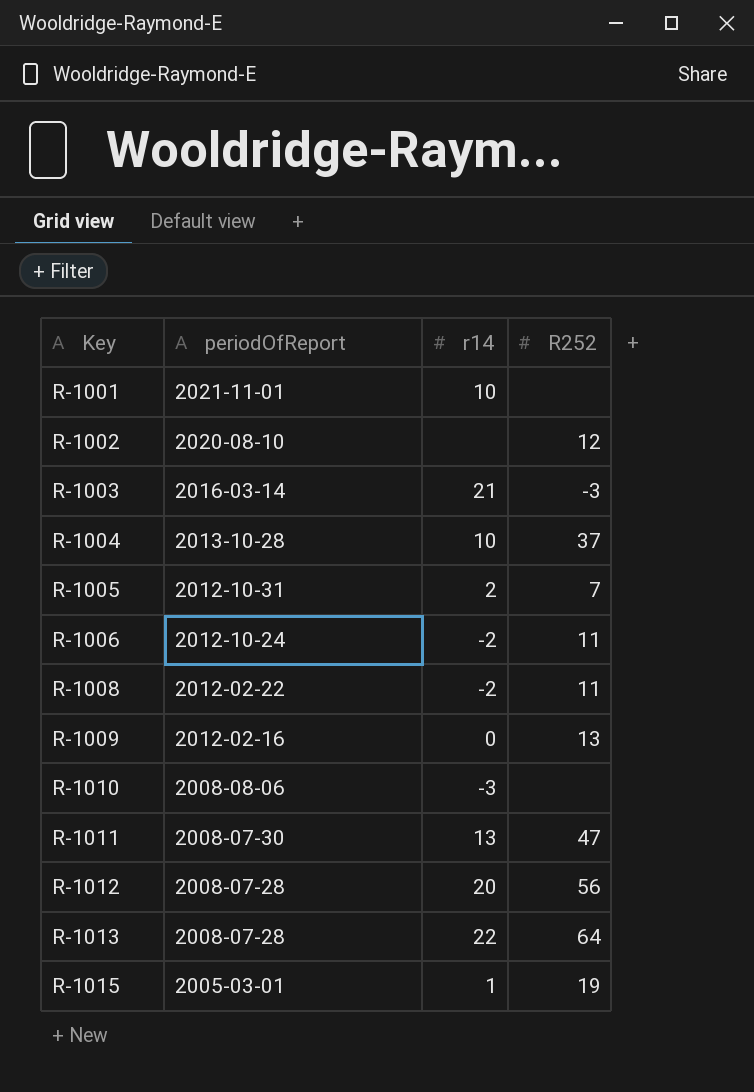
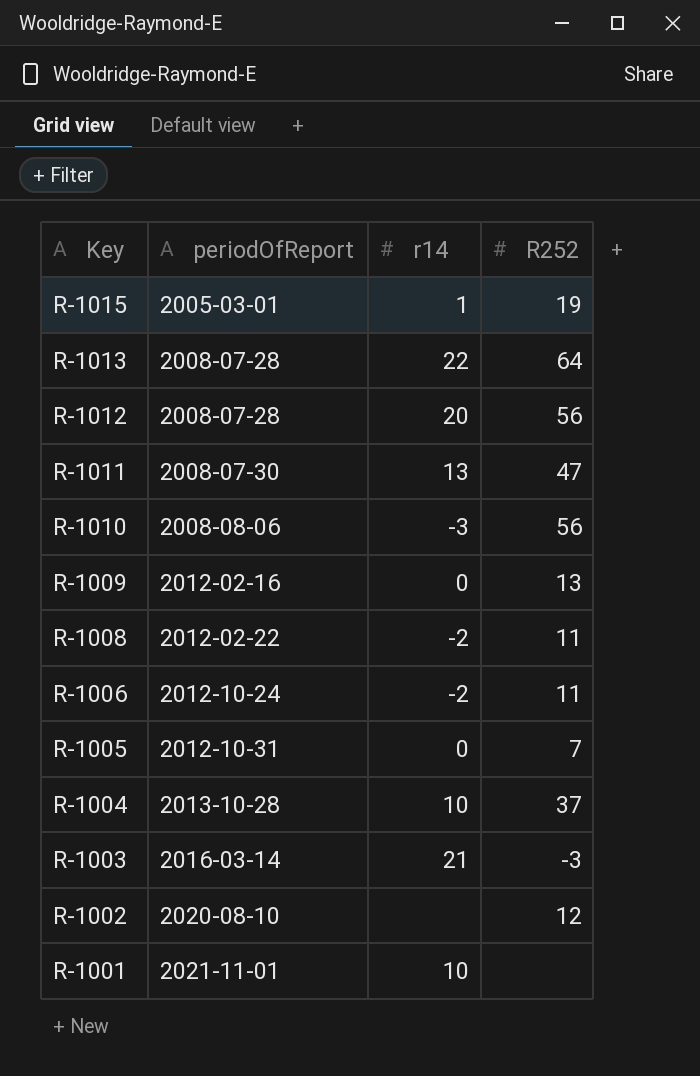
row order: Key ascending -> Key descending
R-1010 | R252: none -> 56
R-1005 | r14: 2 -> 0

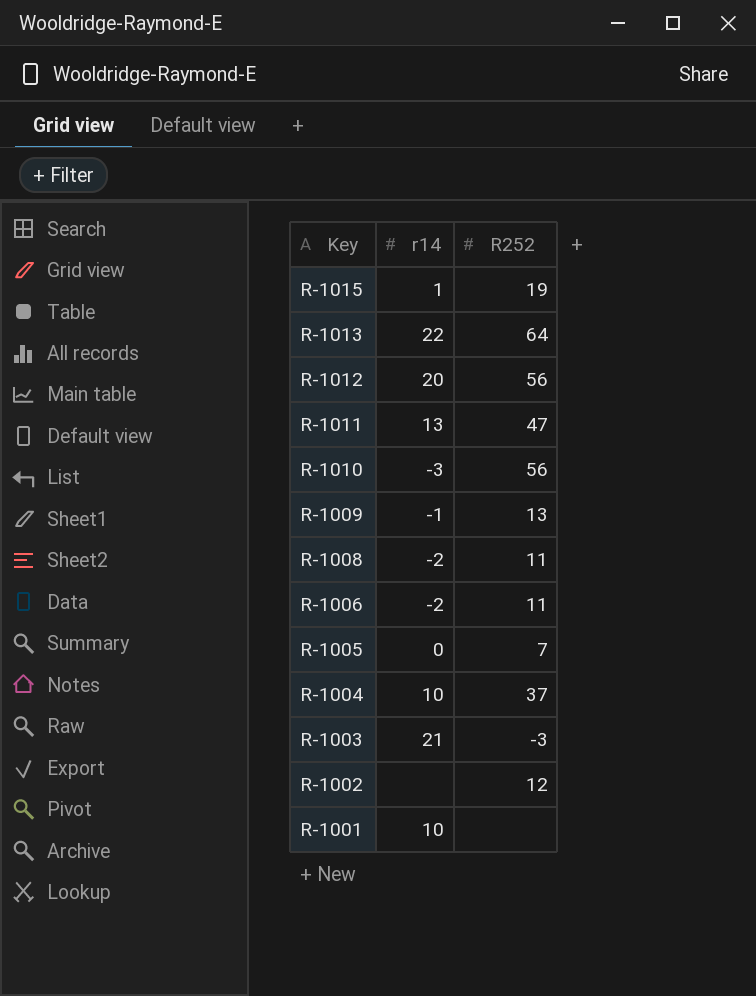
column periodOfReport | position: 2 -> none
R-1009 | r14: 0 -> -1

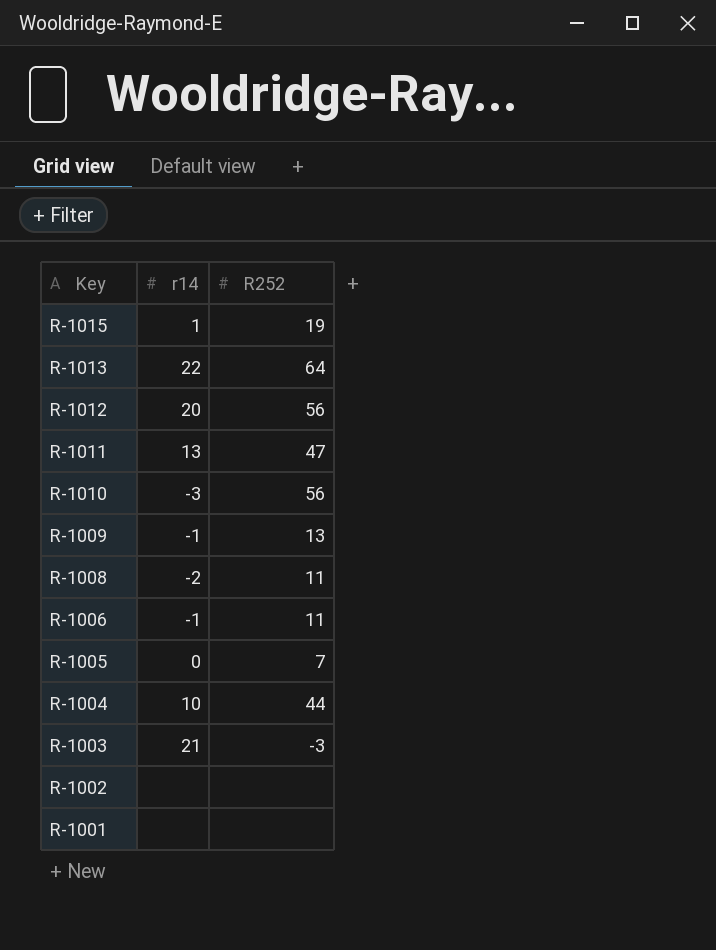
R-1006 | r14: -2 -> -1
R-1004 | R252: 37 -> 44
R-1002 | R252: 12 -> none
R-1001 | r14: 10 -> none

